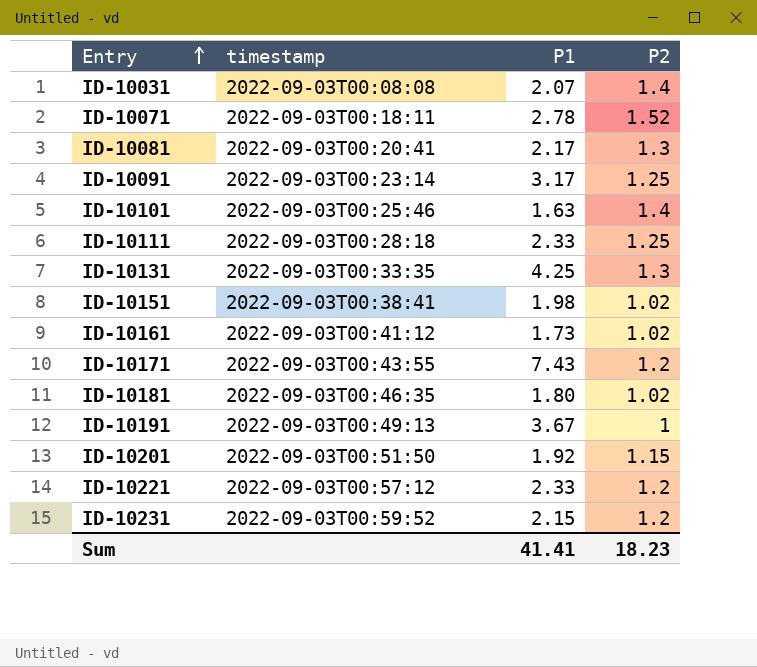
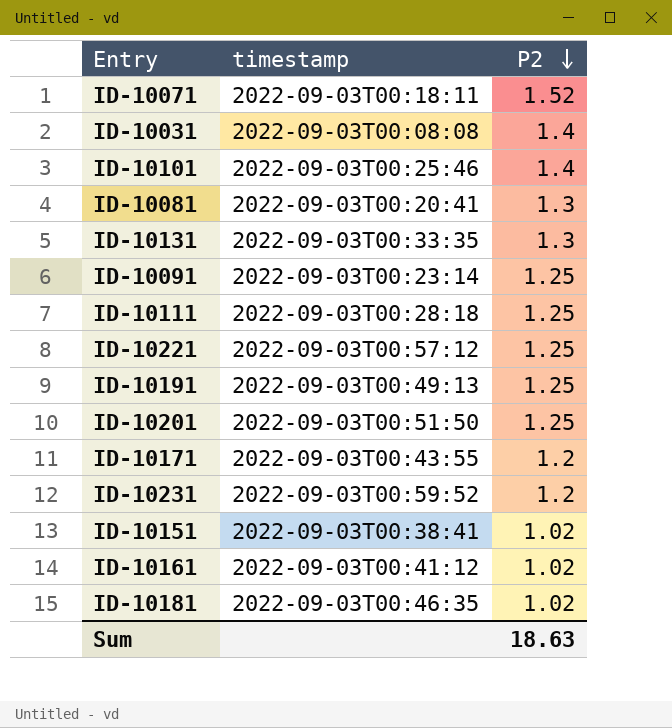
row order: Entry ascending -> P2 descending
column P1 | position: 3 -> none
ID-10221 | P2: 1.2 -> 1.25
ID-10191 | P2: 1 -> 1.25
ID-10201 | P2: 1.15 -> 1.25
Sum | P2: 18.23 -> 18.63

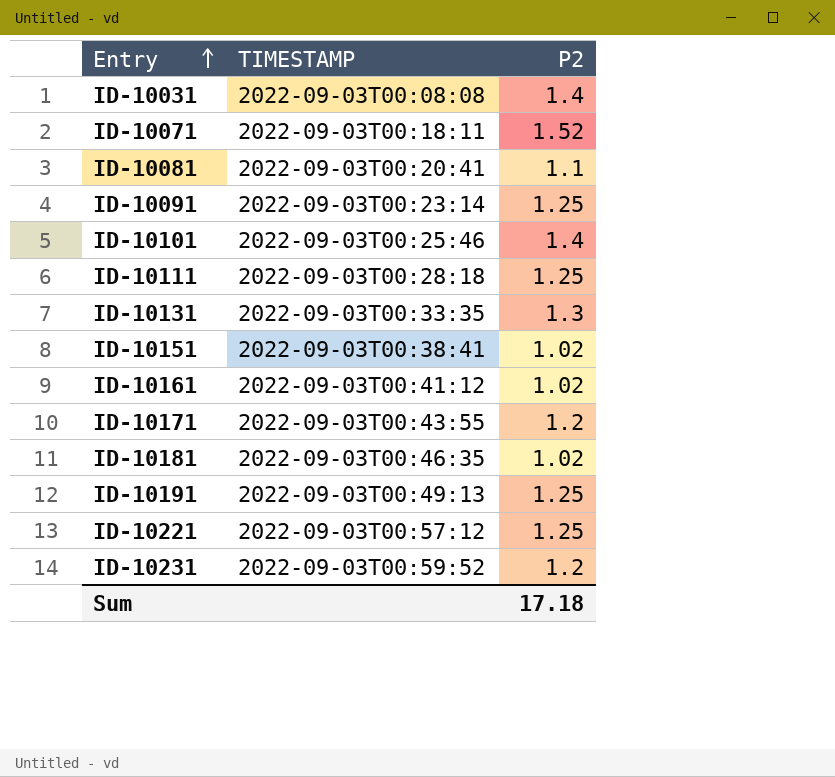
row order: P2 descending -> Entry ascending
column name: timestamp -> TIMESTAMP
row ID-10201: 2022-09-03T00:51:50 | 1.25 -> none
ID-10081 | P2: 1.3 -> 1.1
Sum | P2: 18.63 -> 17.18

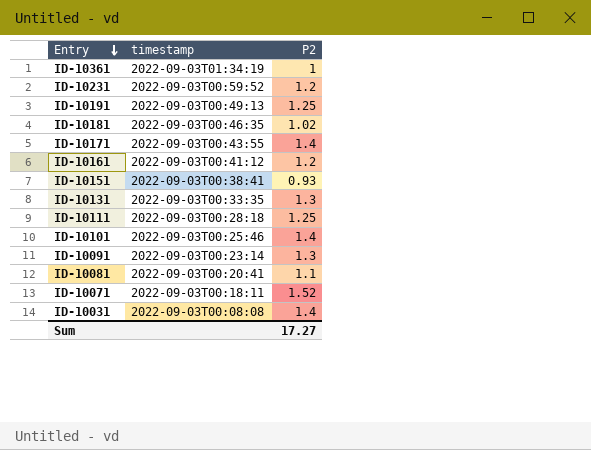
row order: Entry ascending -> Entry descending
column name: TIMESTAMP -> timestamp
row ID-10221: 2022-09-03T00:57:12 | 1.25 -> none
row ID-10361: none -> 2022-09-03T01:34:19 | 1
ID-10171 | P2: 1.2 -> 1.4
ID-10161 | P2: 1.02 -> 1.2
ID-10151 | P2: 1.02 -> 0.93
ID-10091 | P2: 1.25 -> 1.3
Sum | P2: 17.18 -> 17.27

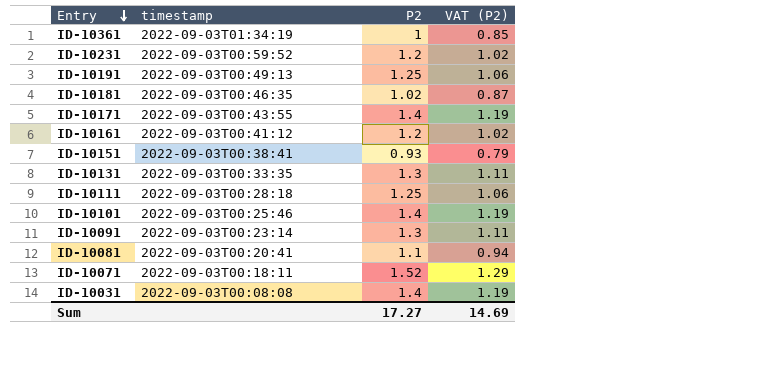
column VAT (P2) | formula: none -> [P2] * 0.85

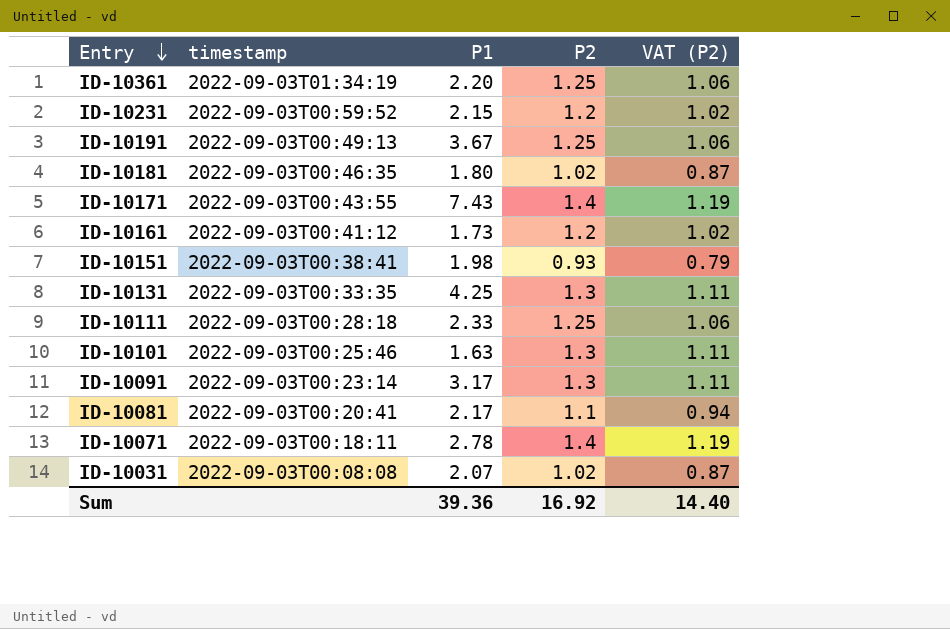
column P1 | position: none -> 3
ID-10361 | P2: 1 -> 1.25
ID-10361 | VAT (P2): 0.85 -> 1.06
ID-10101 | P2: 1.4 -> 1.3
ID-10101 | VAT (P2): 1.19 -> 1.11
ID-10071 | P2: 1.52 -> 1.4
ID-10071 | VAT (P2): 1.29 -> 1.19
ID-10031 | P2: 1.4 -> 1.02
ID-10031 | VAT (P2): 1.19 -> 0.87
Sum | P2: 17.27 -> 16.92
Sum | VAT (P2): 14.69 -> 14.40

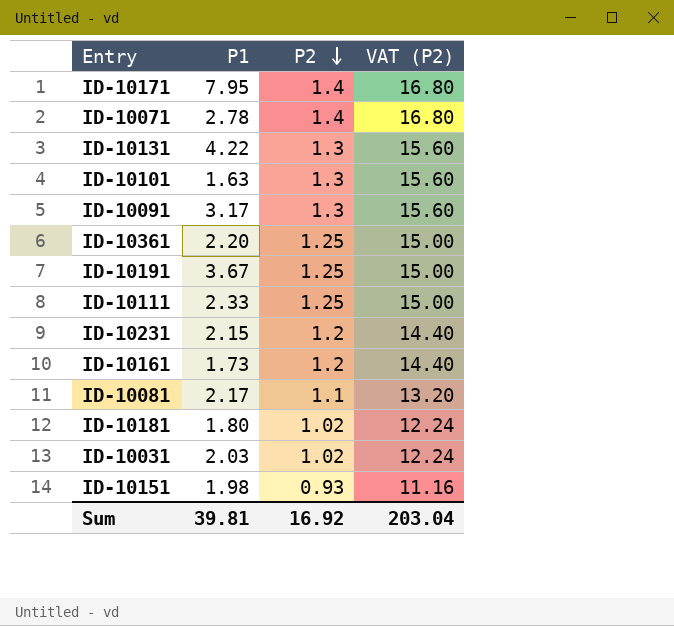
row order: Entry descending -> P2 descending
column timestamp | position: 2 -> none
column VAT (P2) | formula: [P2] * 0.85 -> [P2] * 12
ID-10171 | P1: 7.43 -> 7.95
ID-10131 | P1: 4.25 -> 4.22
ID-10031 | P1: 2.07 -> 2.03
Sum | P1: 39.36 -> 39.81
Sum | VAT (P2): 14.40 -> 203.04

